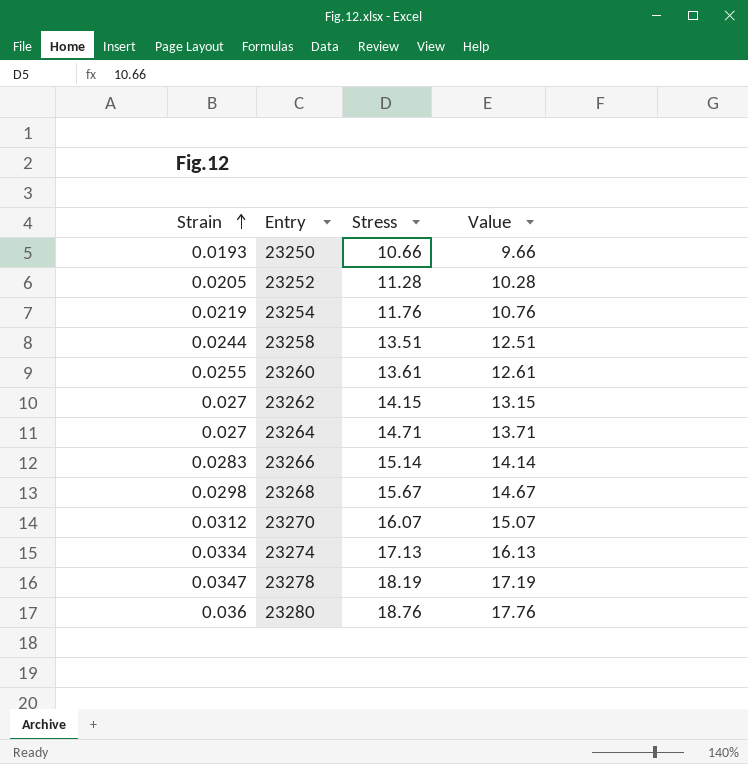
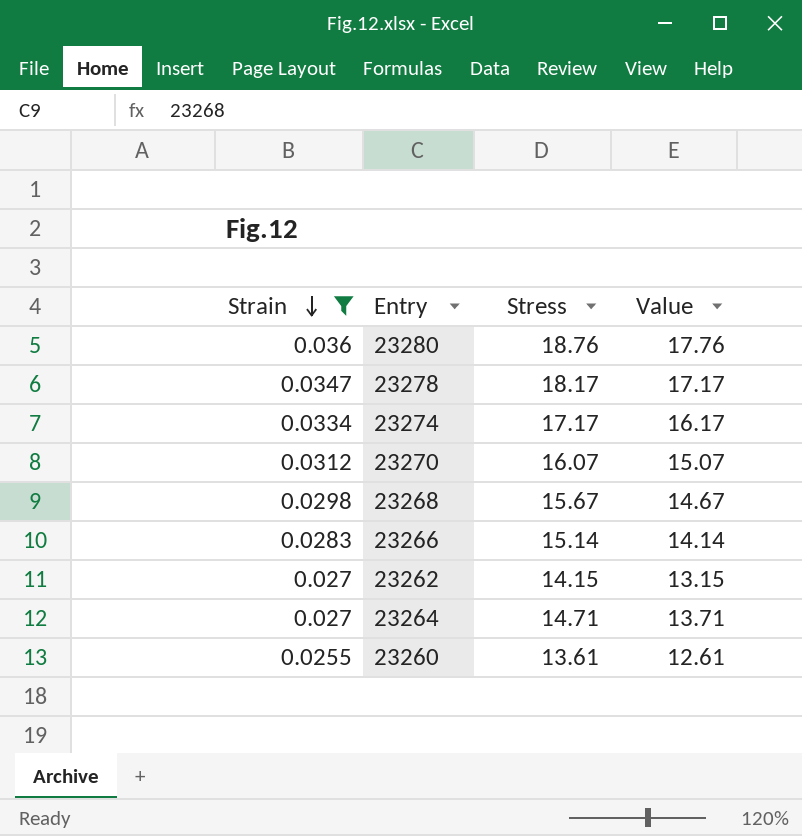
filter: none -> Strain >= 0.0255
row order: Strain ascending -> Strain descending
23278 | Stress: 18.19 -> 18.17
23278 | Value: 17.19 -> 17.17
23274 | Stress: 17.13 -> 17.17
23274 | Value: 16.13 -> 16.17

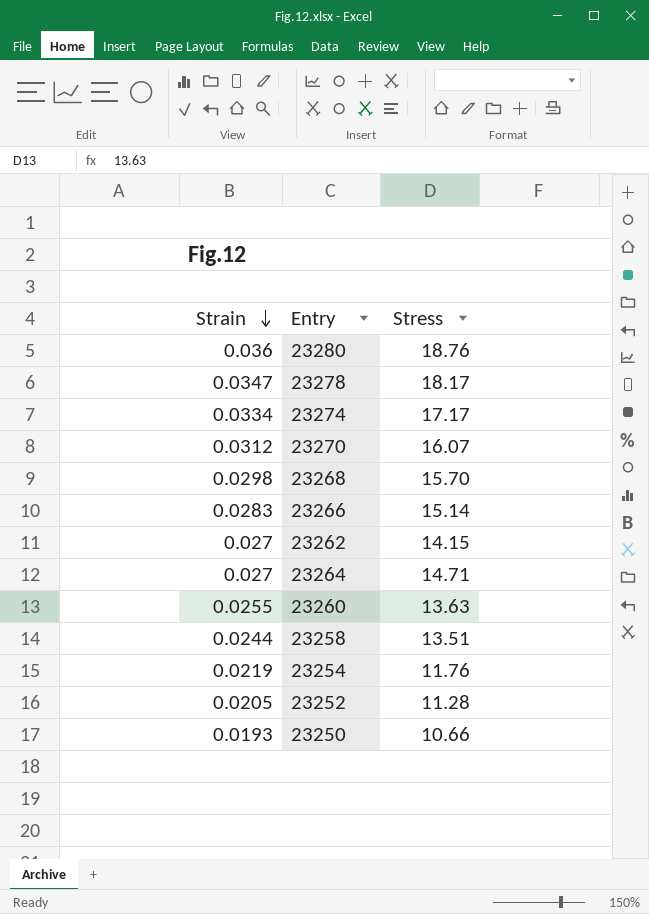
filter: Strain >= 0.0255 -> none
column Value | formula: [Stress] - 1 -> none
23268 | Stress: 15.67 -> 15.70
23260 | Stress: 13.61 -> 13.63

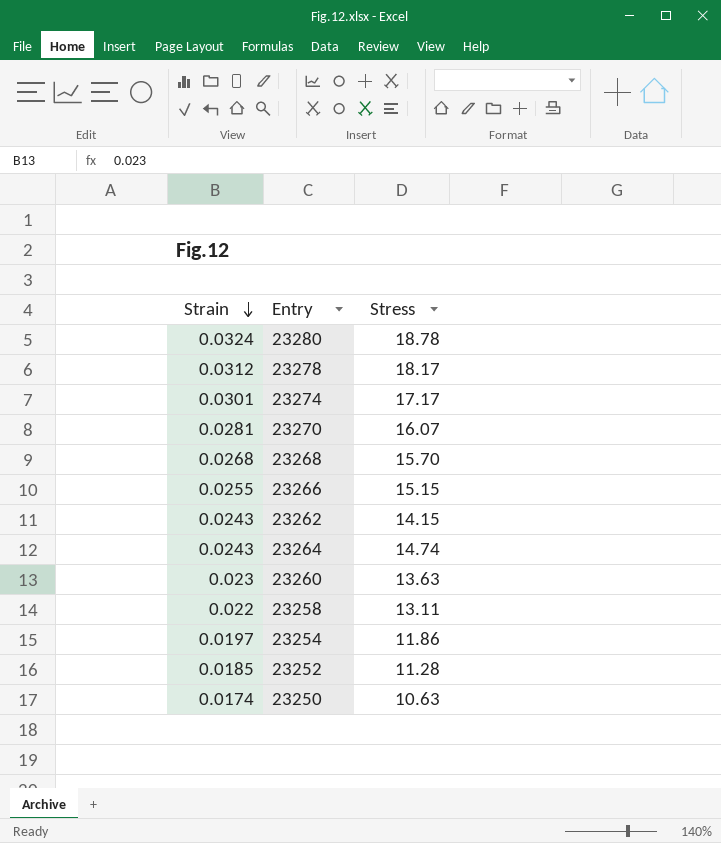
23280 | Strain: 0.036 -> 0.0324
23280 | Stress: 18.76 -> 18.78
23278 | Strain: 0.0347 -> 0.0312
23274 | Strain: 0.0334 -> 0.0301
23270 | Strain: 0.0312 -> 0.0281
23268 | Strain: 0.0298 -> 0.0268
23266 | Strain: 0.0283 -> 0.0255
23266 | Stress: 15.14 -> 15.15
23262 | Strain: 0.027 -> 0.0243
23264 | Strain: 0.027 -> 0.0243
23264 | Stress: 14.71 -> 14.74
23260 | Strain: 0.0255 -> 0.023
23258 | Strain: 0.0244 -> 0.022
23258 | Stress: 13.51 -> 13.11
23254 | Strain: 0.0219 -> 0.0197
23254 | Stress: 11.76 -> 11.86
23252 | Strain: 0.0205 -> 0.0185
23250 | Strain: 0.0193 -> 0.0174
23250 | Stress: 10.66 -> 10.63

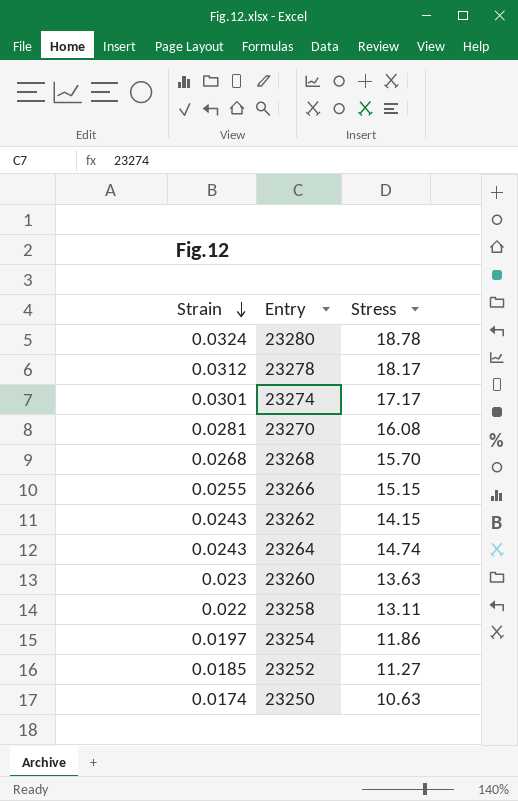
23270 | Stress: 16.07 -> 16.08
23252 | Stress: 11.28 -> 11.27

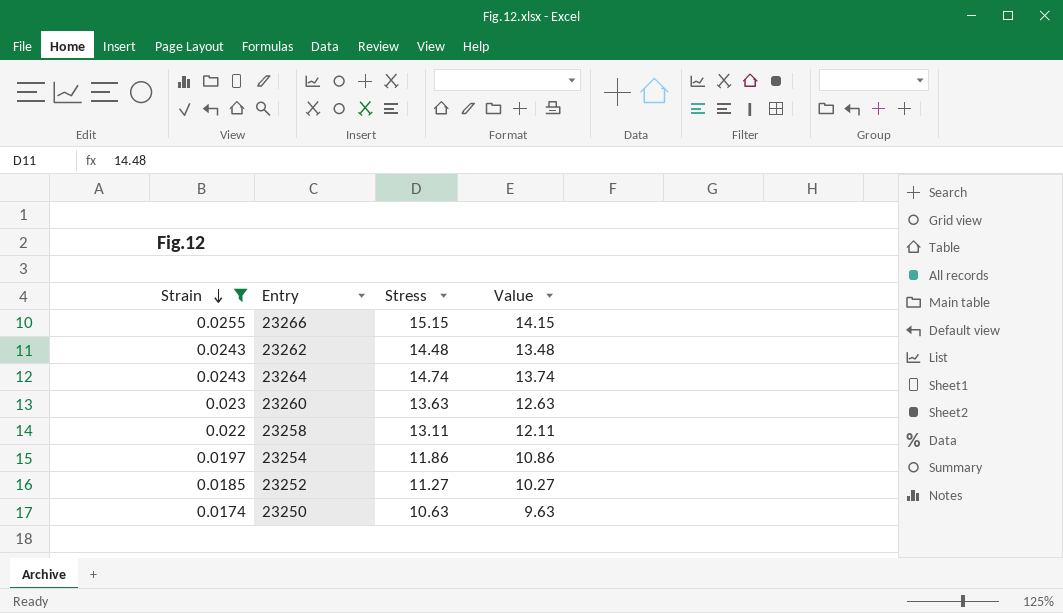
filter: none -> Strain <= 0.0255
column Value | formula: none -> [Stress] - 1
23262 | Stress: 14.15 -> 14.48

